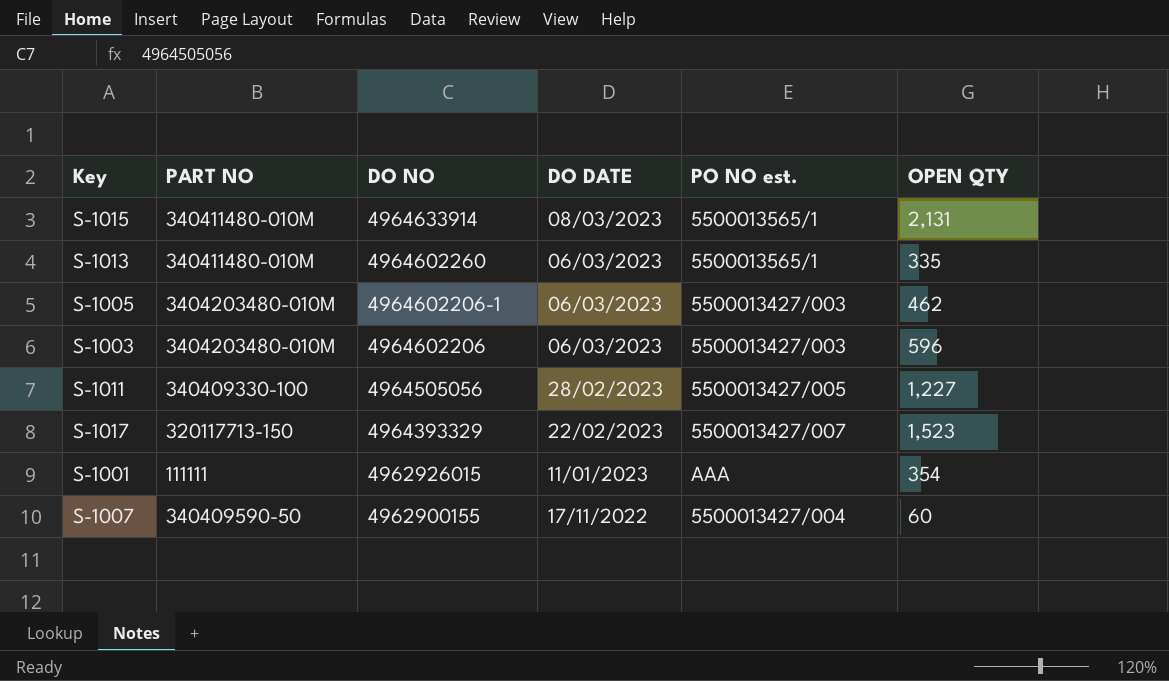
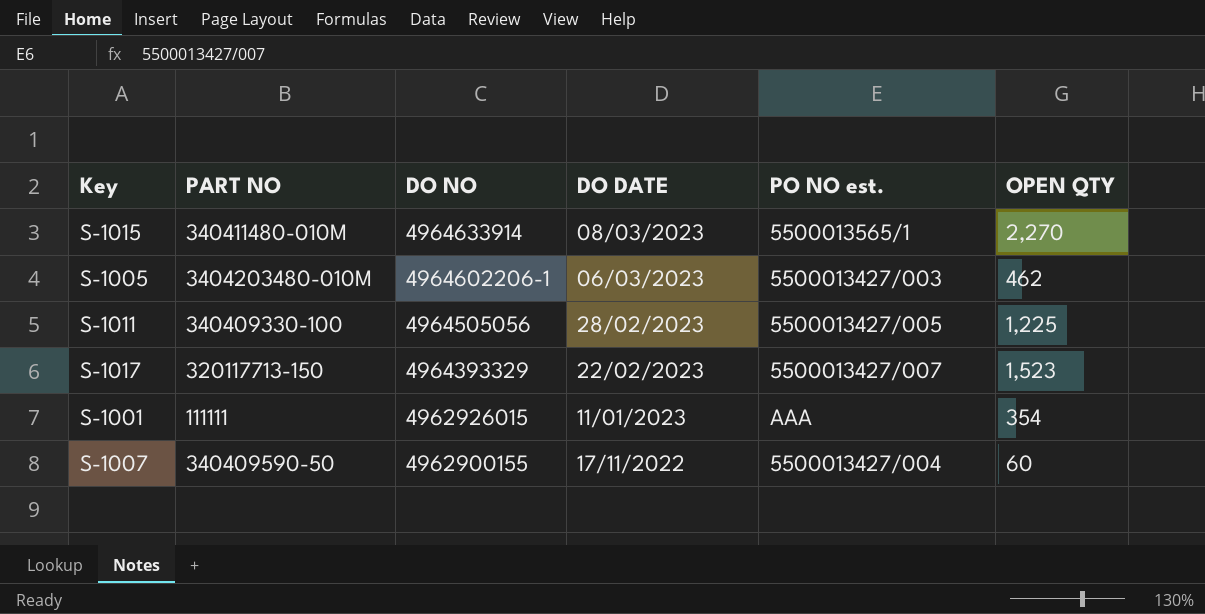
row S-1013: 340411480-010M | 4964602260 | 06/03/2023 | 5500013565/1 | 335 -> none
row S-1003: 3404203480-010M | 4964602206 | 06/03/2023 | 5500013427/003 | 596 -> none
S-1015 | OPEN QTY: 2,131 -> 2,270
S-1011 | OPEN QTY: 1,227 -> 1,225

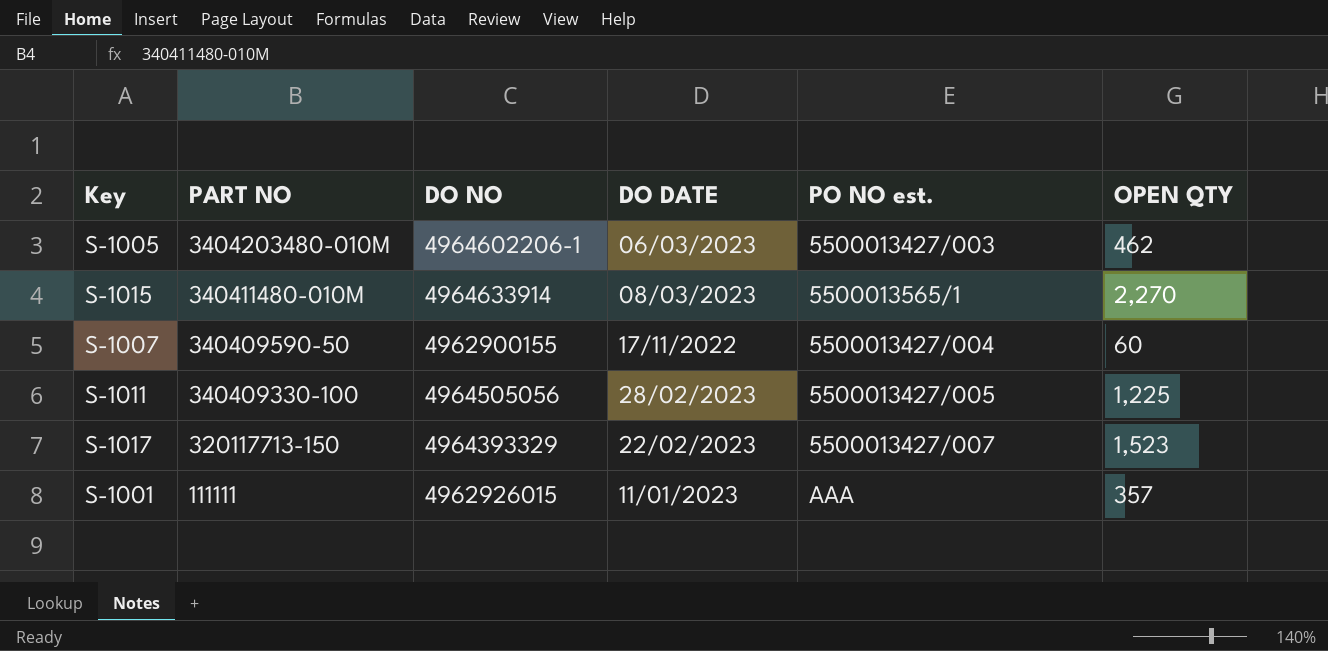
row order: DO NO descending -> PART NO descending
S-1001 | OPEN QTY: 354 -> 357

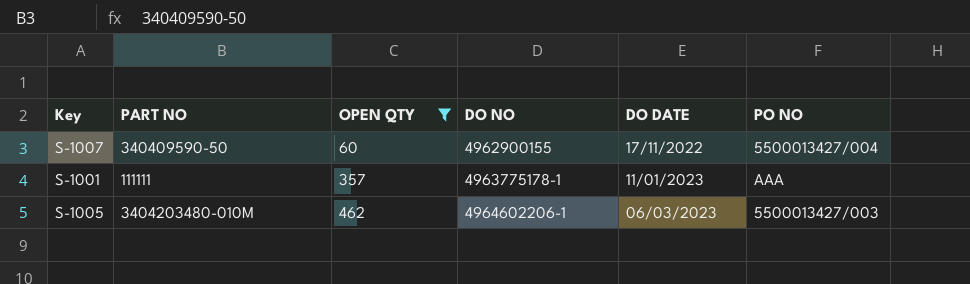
filter: none -> OPEN QTY <= 462
row order: PART NO descending -> OPEN QTY ascending
column OPEN QTY | position: 6 -> 3
column name: PO NO est. -> PO NO
S-1001 | DO NO: 4962926015 -> 4963775178-1

